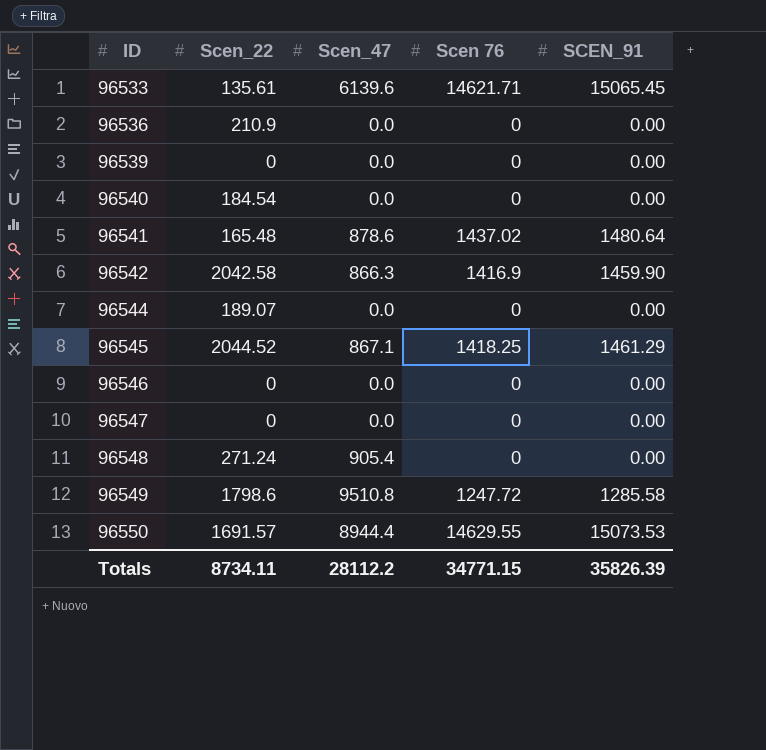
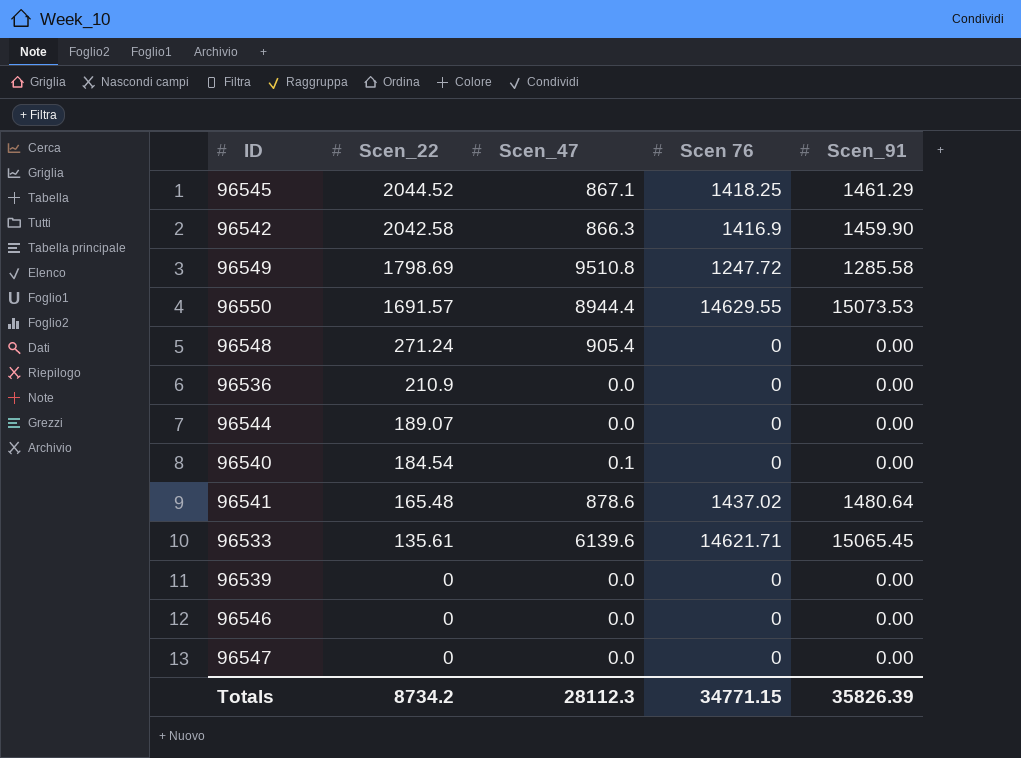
row order: ID ascending -> Scen_22 descending
column name: SCEN_91 -> Scen_91
96549 | Scen_22: 1798.6 -> 1798.69
96540 | Scen_47: 0.0 -> 0.1
Totals | Scen_22: 8734.11 -> 8734.2
Totals | Scen_47: 28112.2 -> 28112.3

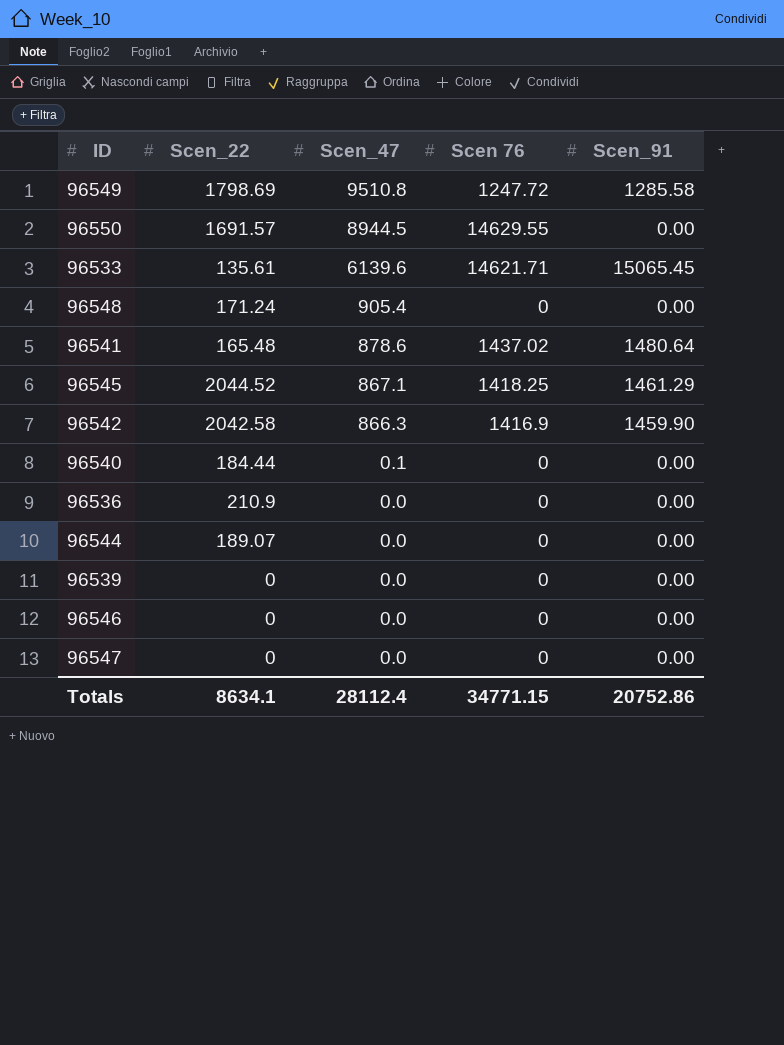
row order: Scen_22 descending -> Scen_47 descending
96550 | Scen_47: 8944.4 -> 8944.5
96550 | Scen_91: 15073.53 -> 0.00
96548 | Scen_22: 271.24 -> 171.24
96540 | Scen_22: 184.54 -> 184.44
Totals | Scen_22: 8734.2 -> 8634.1
Totals | Scen_47: 28112.3 -> 28112.4
Totals | Scen_91: 35826.39 -> 20752.86

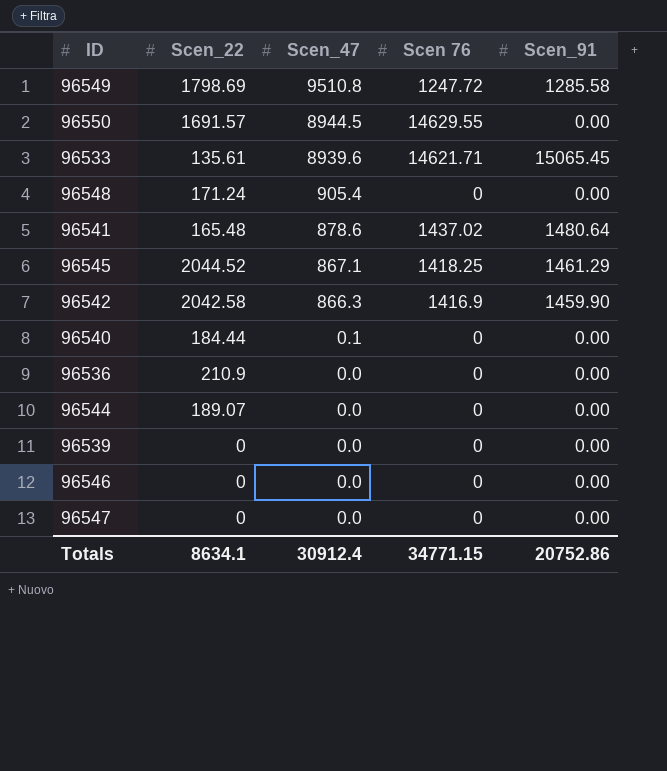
96533 | Scen_47: 6139.6 -> 8939.6
Totals | Scen_47: 28112.4 -> 30912.4

